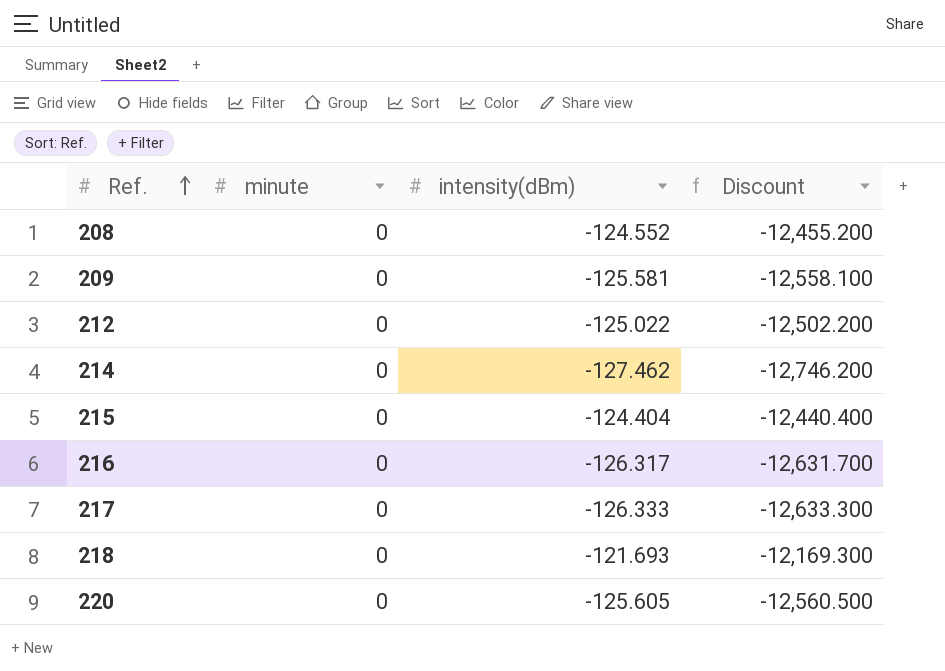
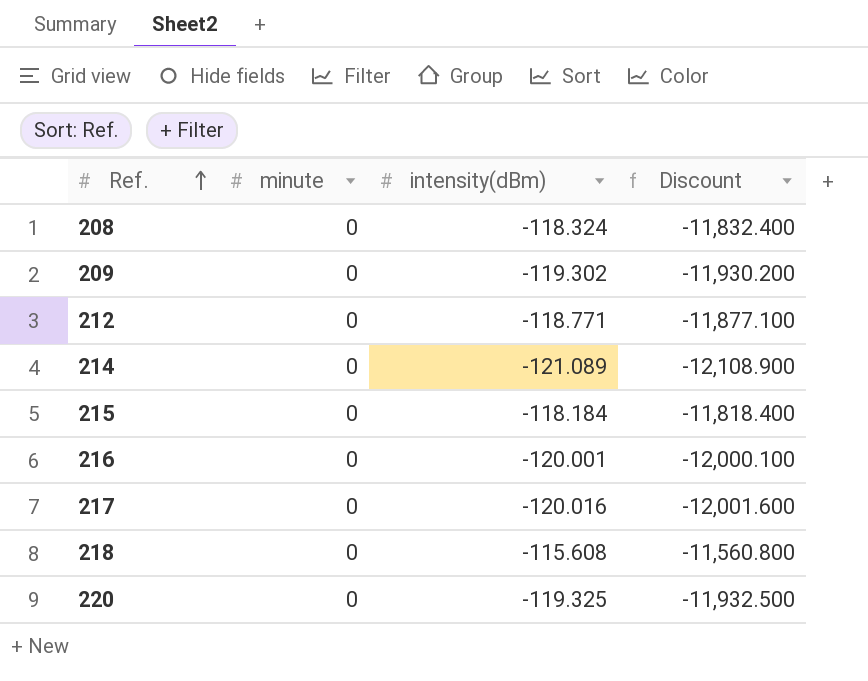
208 | intensity(dBm): -124.552 -> -118.324
208 | Discount: -12,455.200 -> -11,832.400
209 | intensity(dBm): -125.581 -> -119.302
209 | Discount: -12,558.100 -> -11,930.200
212 | intensity(dBm): -125.022 -> -118.771
212 | Discount: -12,502.200 -> -11,877.100
214 | intensity(dBm): -127.462 -> -121.089
214 | Discount: -12,746.200 -> -12,108.900
215 | intensity(dBm): -124.404 -> -118.184
215 | Discount: -12,440.400 -> -11,818.400
216 | intensity(dBm): -126.317 -> -120.001
216 | Discount: -12,631.700 -> -12,000.100
217 | intensity(dBm): -126.333 -> -120.016
217 | Discount: -12,633.300 -> -12,001.600
218 | intensity(dBm): -121.693 -> -115.608
218 | Discount: -12,169.300 -> -11,560.800
220 | intensity(dBm): -125.605 -> -119.325
220 | Discount: -12,560.500 -> -11,932.500

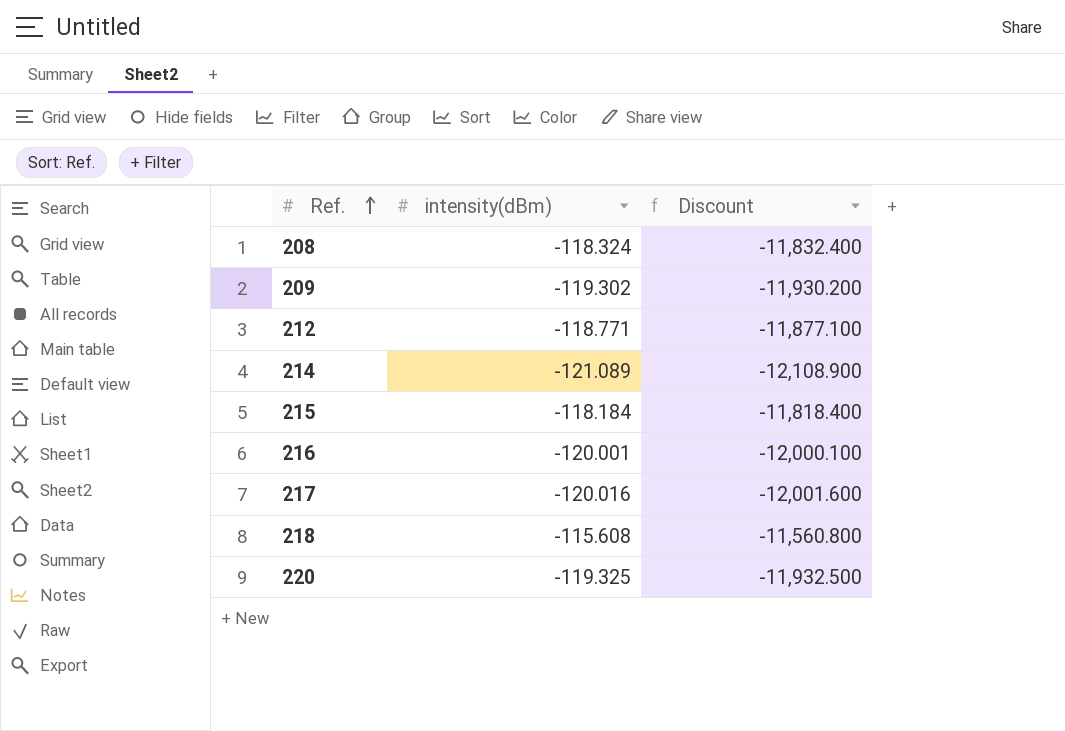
column minute | position: 2 -> none

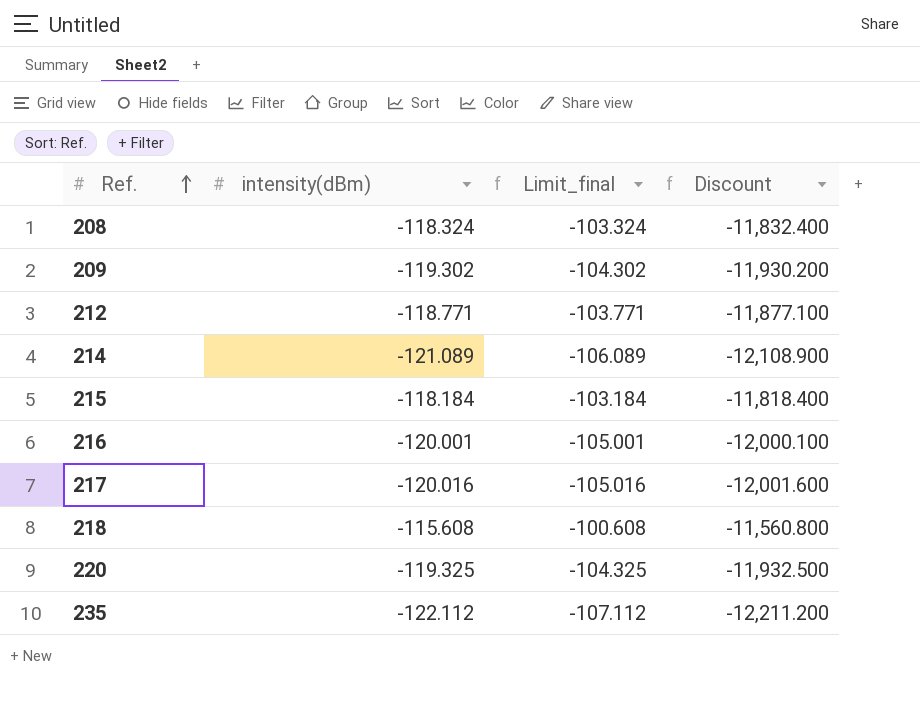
column Limit_final | formula: none -> [intensity(dBm)] + 15
row 235: none -> -122.112 | -107.112 | -12,211.200

